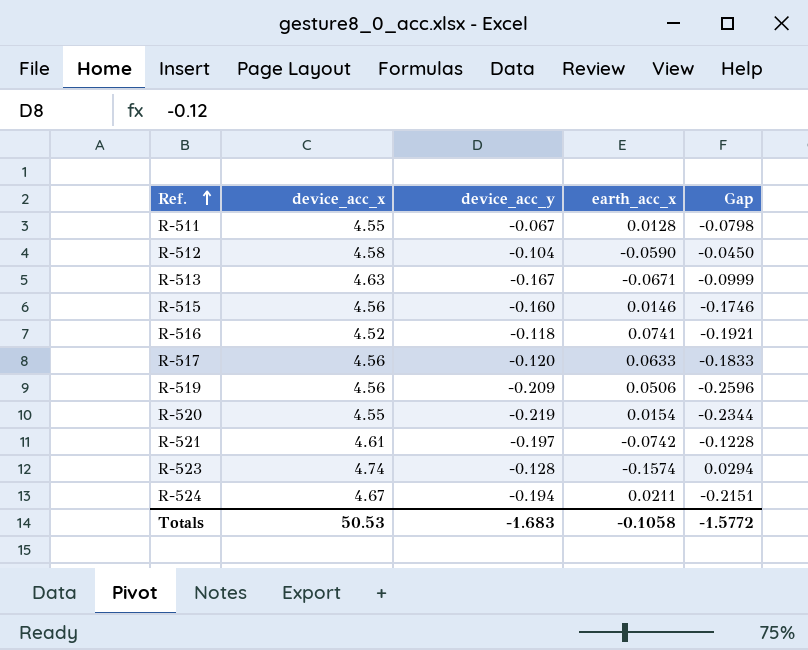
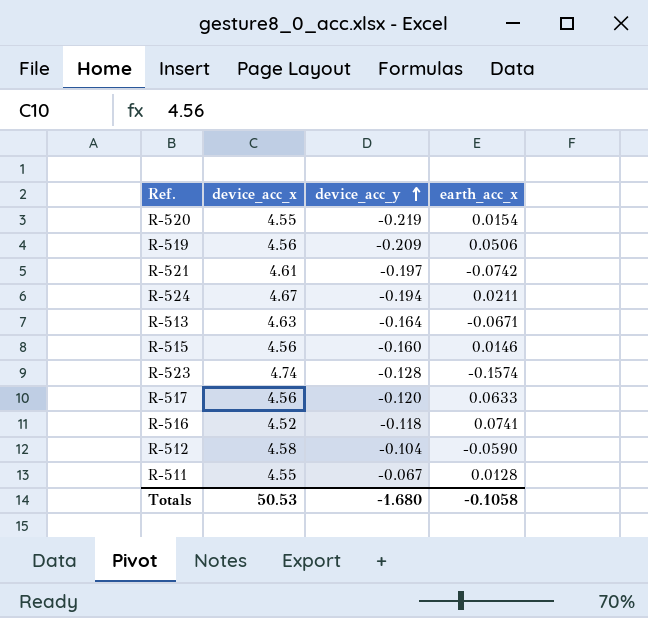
row order: Ref. ascending -> device_acc_y ascending
column Gap | formula: [device_acc_y] - [earth_acc_x] -> none
R-513 | device_acc_y: -0.167 -> -0.164
Totals | device_acc_y: -1.683 -> -1.680

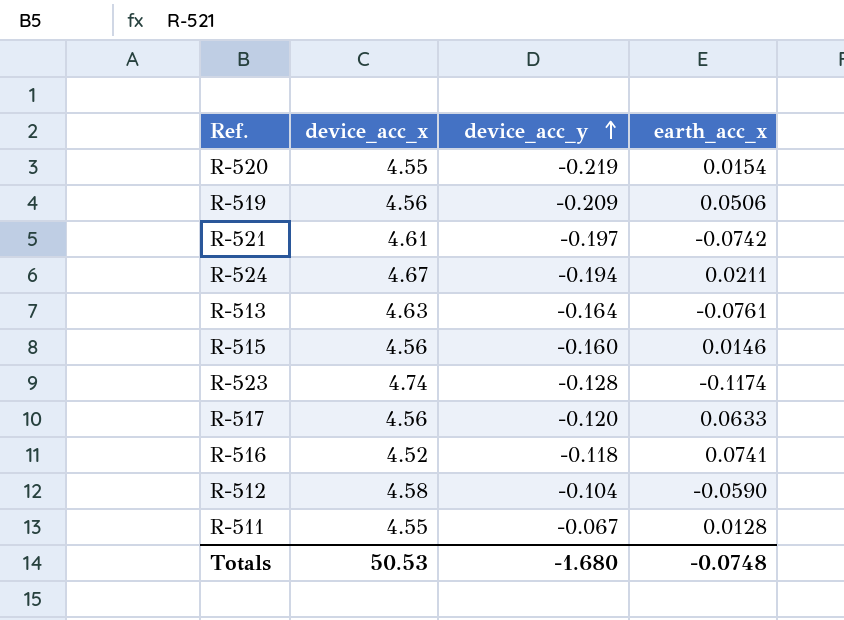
R-513 | earth_acc_x: -0.0671 -> -0.0761
R-523 | earth_acc_x: -0.1574 -> -0.1174
Totals | earth_acc_x: -0.1058 -> -0.0748

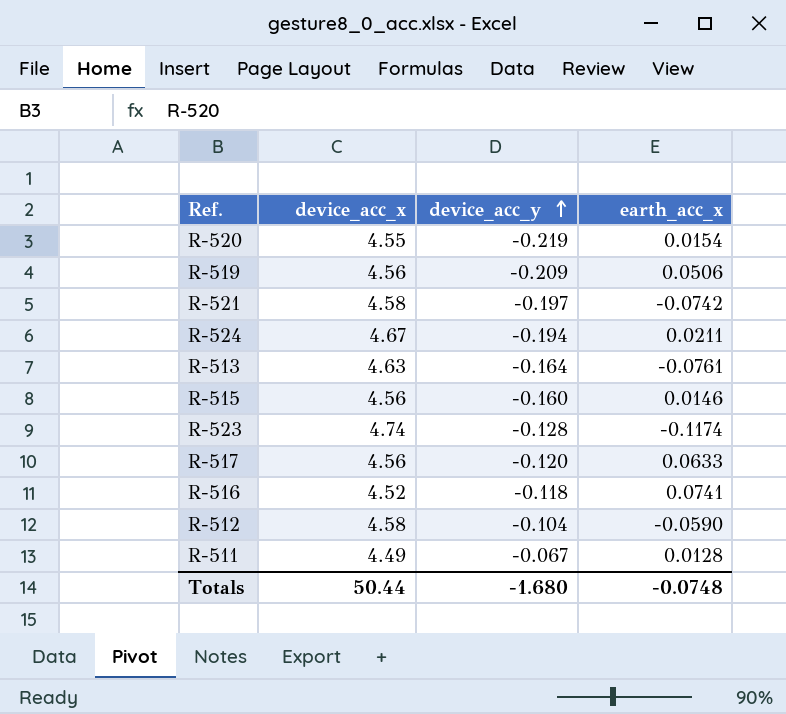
R-521 | device_acc_x: 4.61 -> 4.58
R-511 | device_acc_x: 4.55 -> 4.49
Totals | device_acc_x: 50.53 -> 50.44

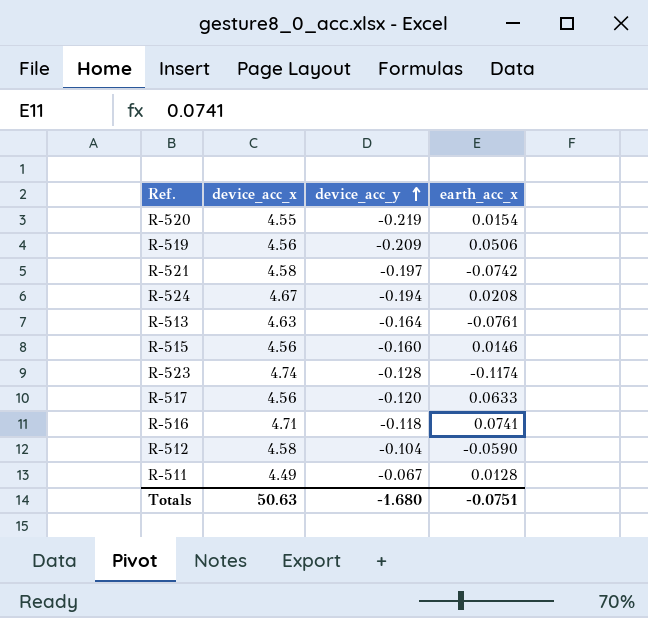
R-524 | earth_acc_x: 0.0211 -> 0.0208
R-516 | device_acc_x: 4.52 -> 4.71
Totals | device_acc_x: 50.44 -> 50.63
Totals | earth_acc_x: -0.0748 -> -0.0751

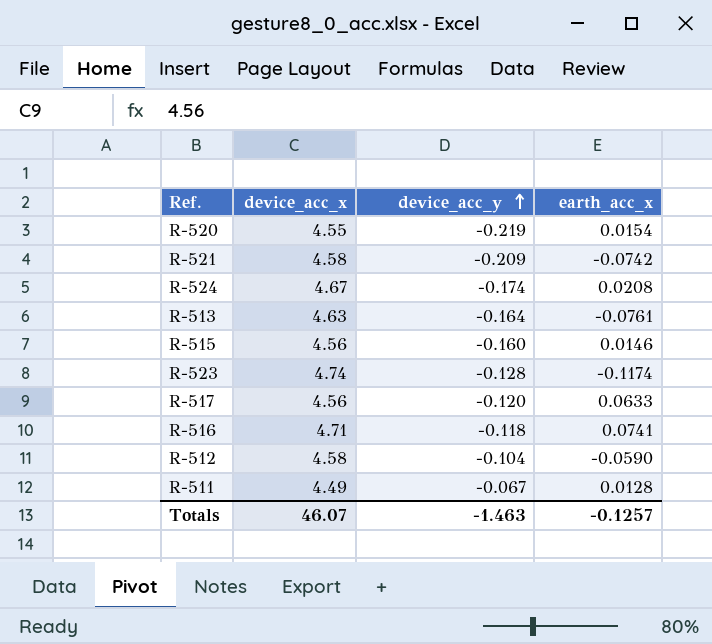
row R-519: 4.56 | -0.209 | 0.0506 -> none
R-521 | device_acc_y: -0.197 -> -0.209
R-524 | device_acc_y: -0.194 -> -0.174
Totals | device_acc_x: 50.63 -> 46.07
Totals | device_acc_y: -1.680 -> -1.463
Totals | earth_acc_x: -0.0751 -> -0.1257

